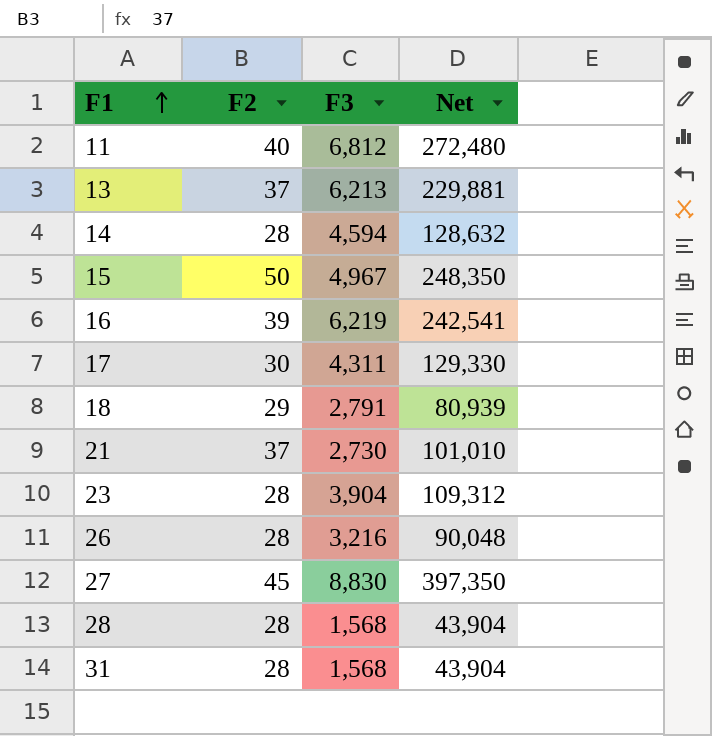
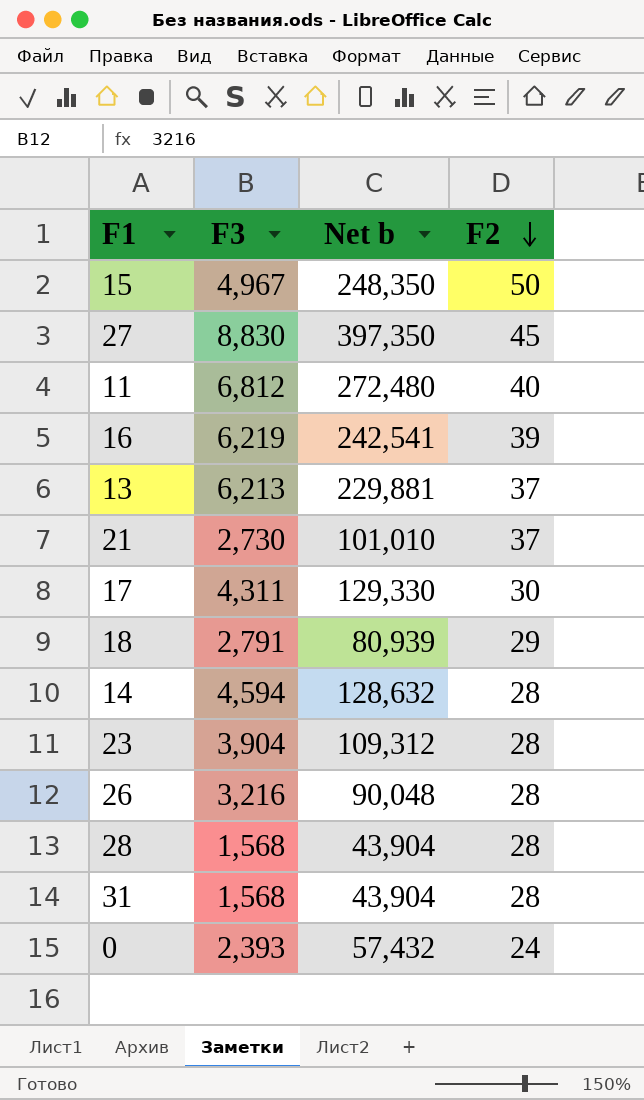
row order: F1 ascending -> F2 descending
column name: Net -> Net b
column F2 | position: 2 -> 4
row 0: none -> 2,393 | 57,432 | 24

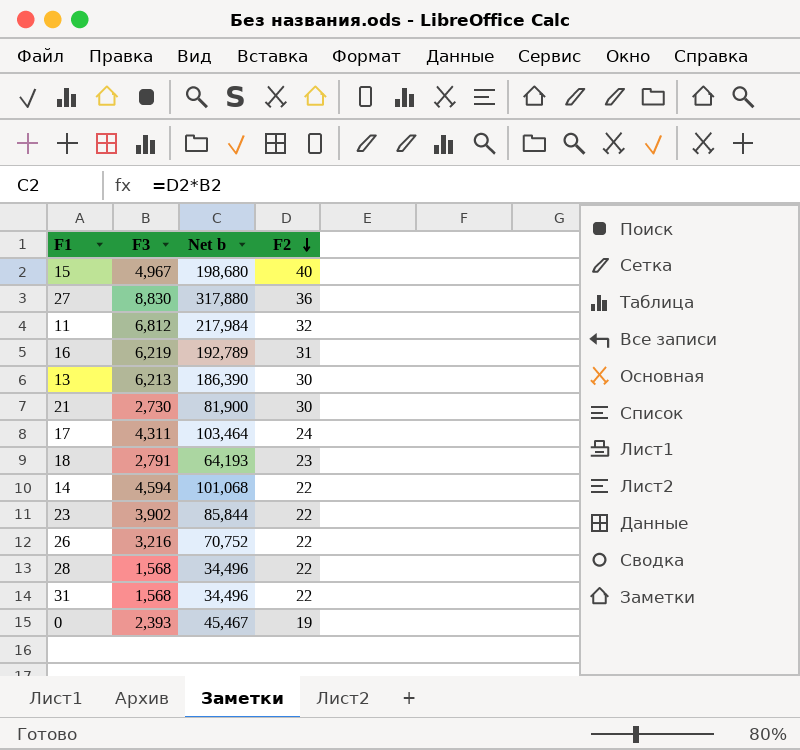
15 | Net b: 248,350 -> 198,680
15 | F2: 50 -> 40
27 | Net b: 397,350 -> 317,880
27 | F2: 45 -> 36
11 | Net b: 272,480 -> 217,984
11 | F2: 40 -> 32
16 | Net b: 242,541 -> 192,789
16 | F2: 39 -> 31
13 | Net b: 229,881 -> 186,390
13 | F2: 37 -> 30
21 | Net b: 101,010 -> 81,900
21 | F2: 37 -> 30
17 | Net b: 129,330 -> 103,464
17 | F2: 30 -> 24
18 | Net b: 80,939 -> 64,193
18 | F2: 29 -> 23
14 | Net b: 128,632 -> 101,068
14 | F2: 28 -> 22
23 | F3: 3,904 -> 3,902
23 | Net b: 109,312 -> 85,844
23 | F2: 28 -> 22
26 | Net b: 90,048 -> 70,752
26 | F2: 28 -> 22
28 | Net b: 43,904 -> 34,496
28 | F2: 28 -> 22
31 | Net b: 43,904 -> 34,496
31 | F2: 28 -> 22
0 | Net b: 57,432 -> 45,467
0 | F2: 24 -> 19

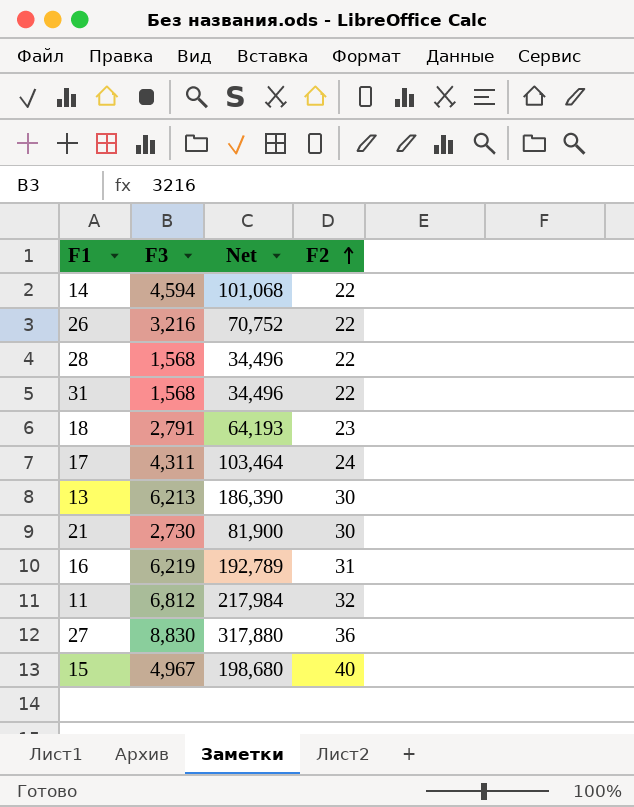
row order: F2 descending -> F2 ascending
column name: Net b -> Net
row 23: 3,902 | 85,844 | 22 -> none
row 0: 2,393 | 45,467 | 19 -> none

